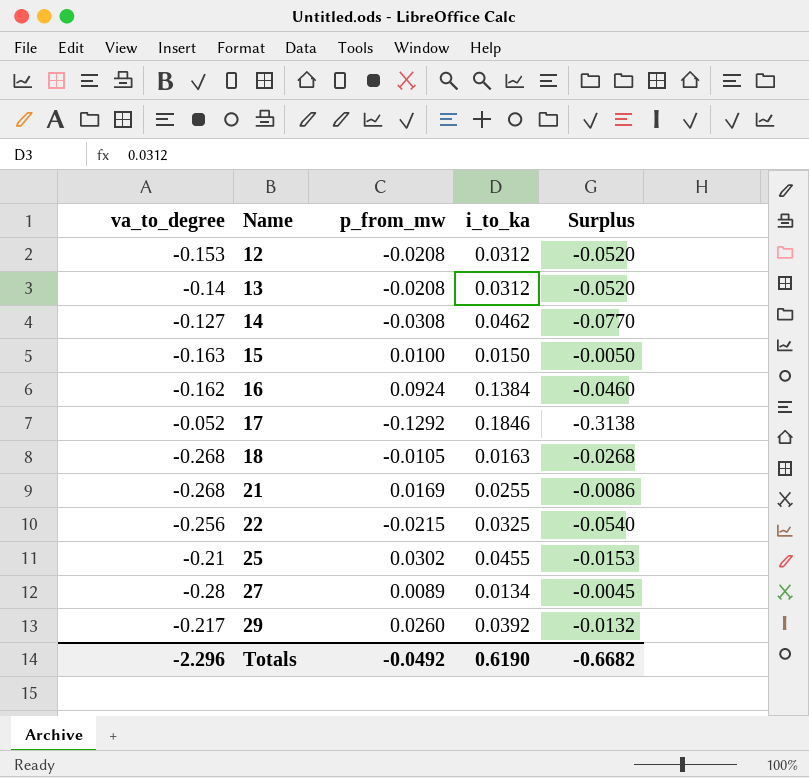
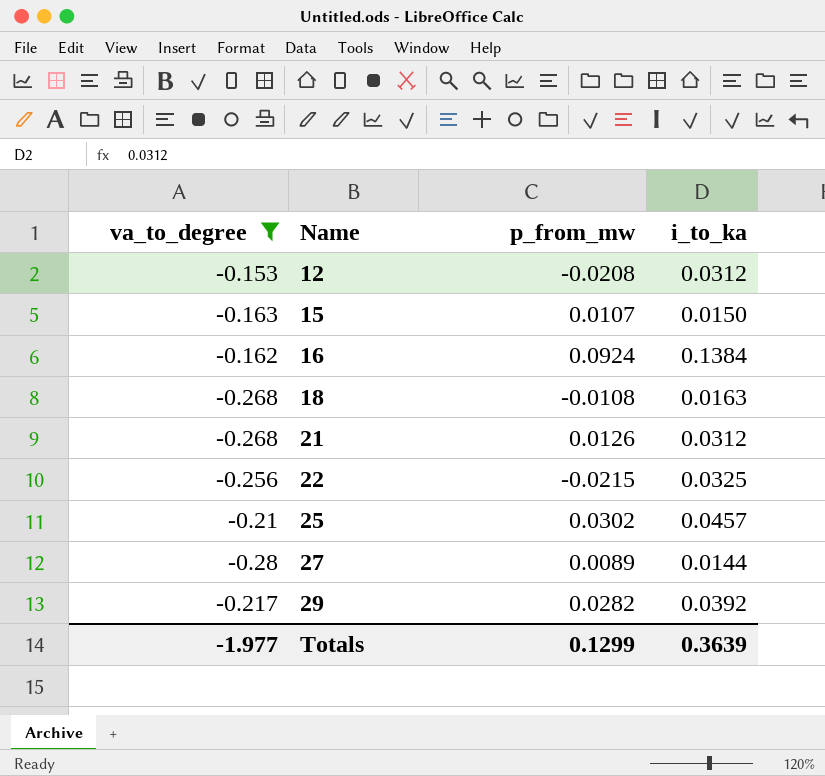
filter: none -> va_to_degree <= -0.153
column Surplus | formula: [p_from_mw] - [i_to_ka] -> none
15 | p_from_mw: 0.0100 -> 0.0107
18 | p_from_mw: -0.0105 -> -0.0108
21 | p_from_mw: 0.0169 -> 0.0126
21 | i_to_ka: 0.0255 -> 0.0312
25 | i_to_ka: 0.0455 -> 0.0457
27 | i_to_ka: 0.0134 -> 0.0144
29 | p_from_mw: 0.0260 -> 0.0282
Totals | va_to_degree: -2.296 -> -1.977
Totals | p_from_mw: -0.0492 -> 0.1299
Totals | i_to_ka: 0.6190 -> 0.3639

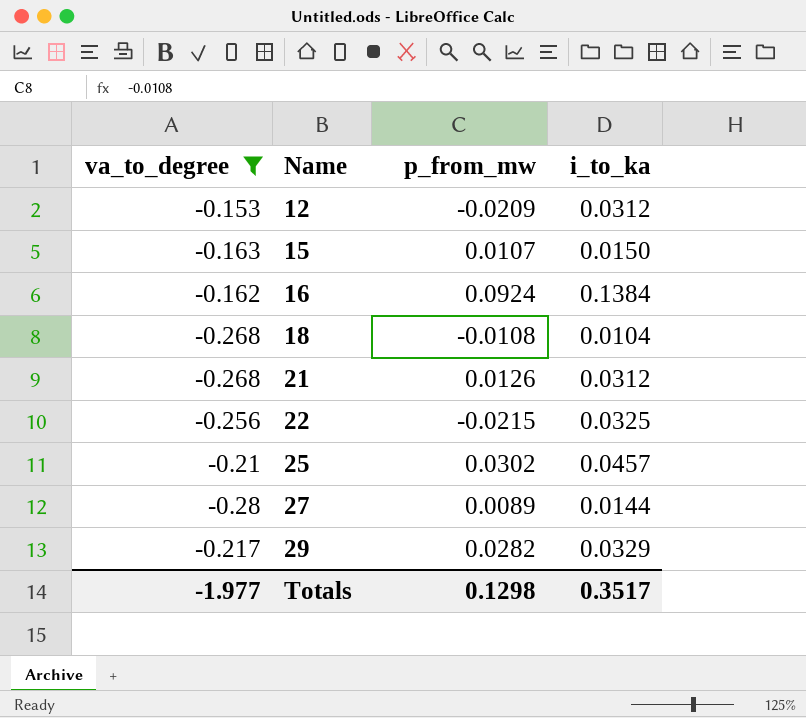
12 | p_from_mw: -0.0208 -> -0.0209
18 | i_to_ka: 0.0163 -> 0.0104
29 | i_to_ka: 0.0392 -> 0.0329
Totals | p_from_mw: 0.1299 -> 0.1298
Totals | i_to_ka: 0.3639 -> 0.3517

